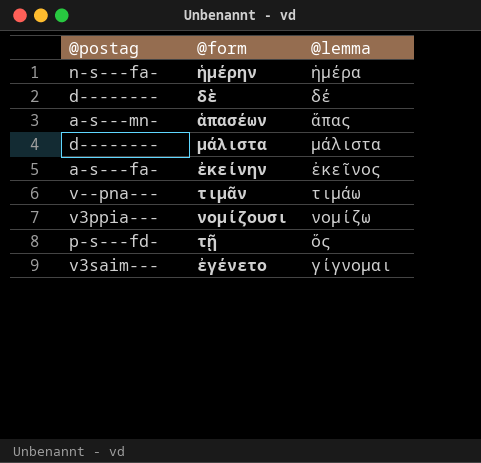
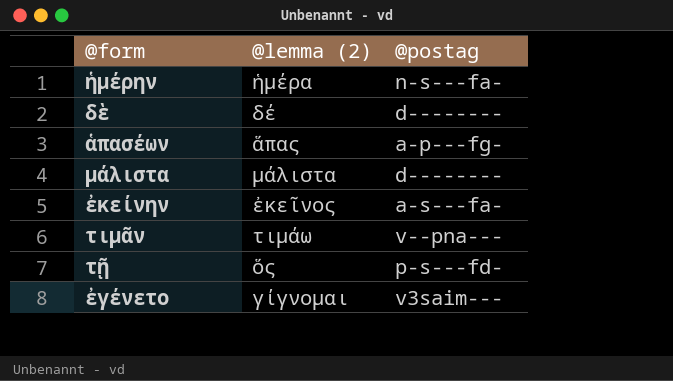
column name: @lemma -> @lemma (2)
column @postag | position: 1 -> 3
row νομίζουσι: v3ppia--- | νομίζω -> none
ἁπασέων | @postag: a-s---mn- -> a-p---fg-

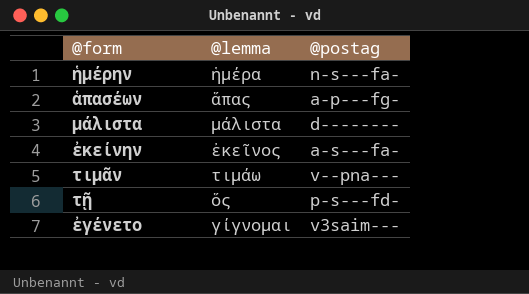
column name: @lemma (2) -> @lemma
row δὲ: δέ | d-------- -> none

